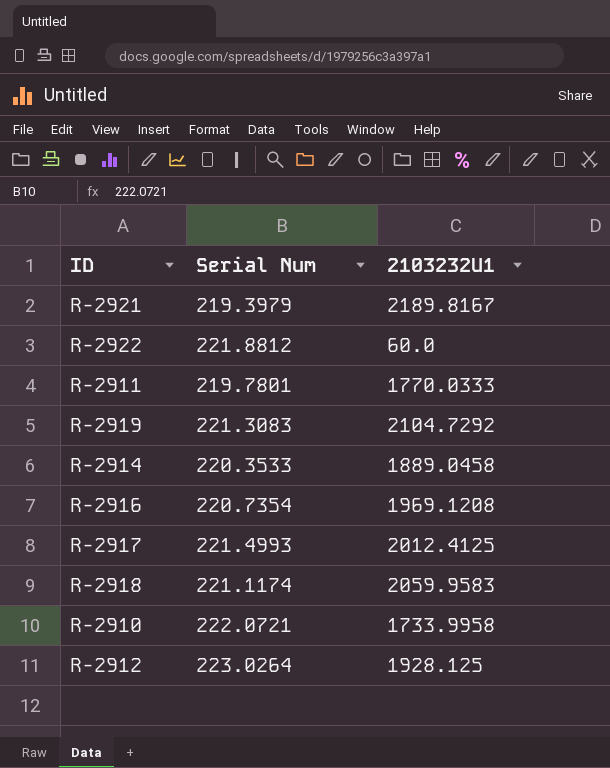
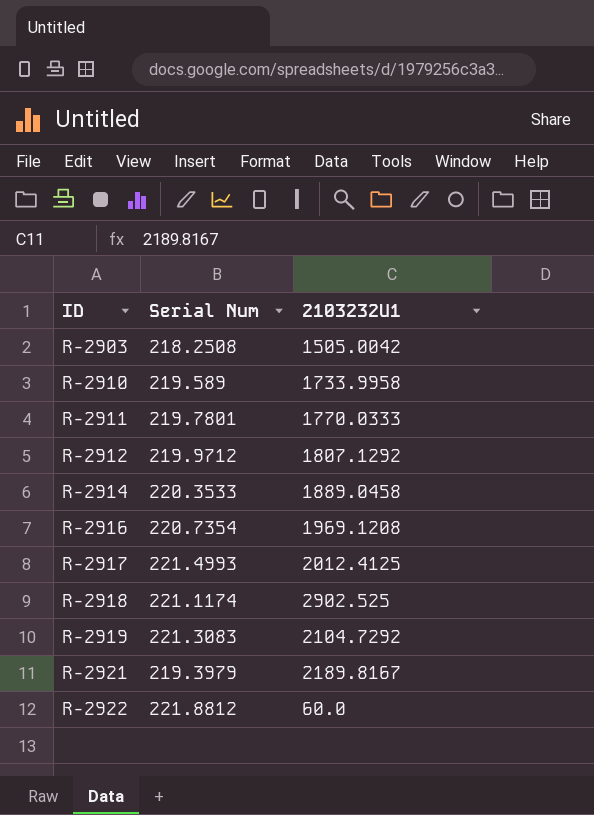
row order: none -> ID ascending
row R-2903: none -> 218.2508 | 1505.0042
R-2910 | Serial Num: 222.0721 -> 219.589
R-2912 | Serial Num: 223.0264 -> 219.9712
R-2912 | 2103232U1: 1928.125 -> 1807.1292
R-2918 | 2103232U1: 2059.9583 -> 2902.525

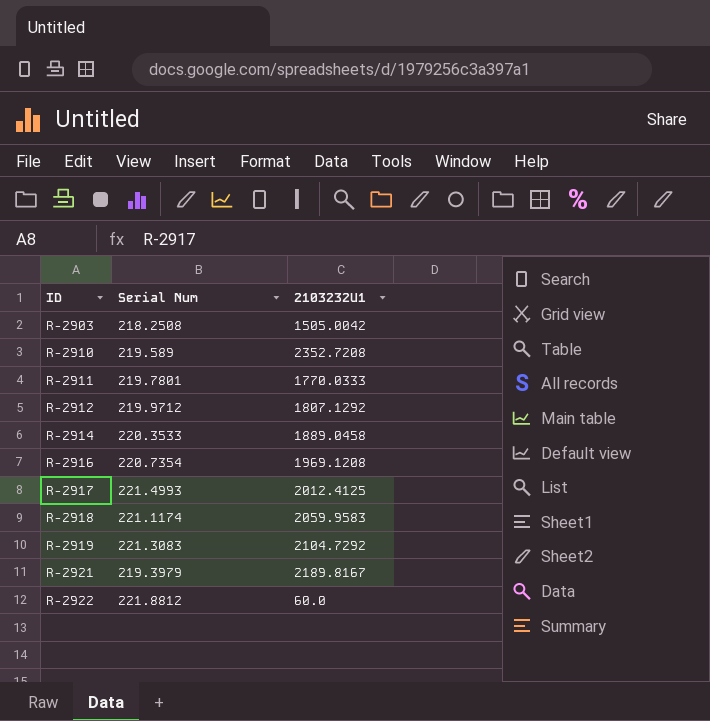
R-2910 | 2103232U1: 1733.9958 -> 2352.7208
R-2918 | 2103232U1: 2902.525 -> 2059.9583

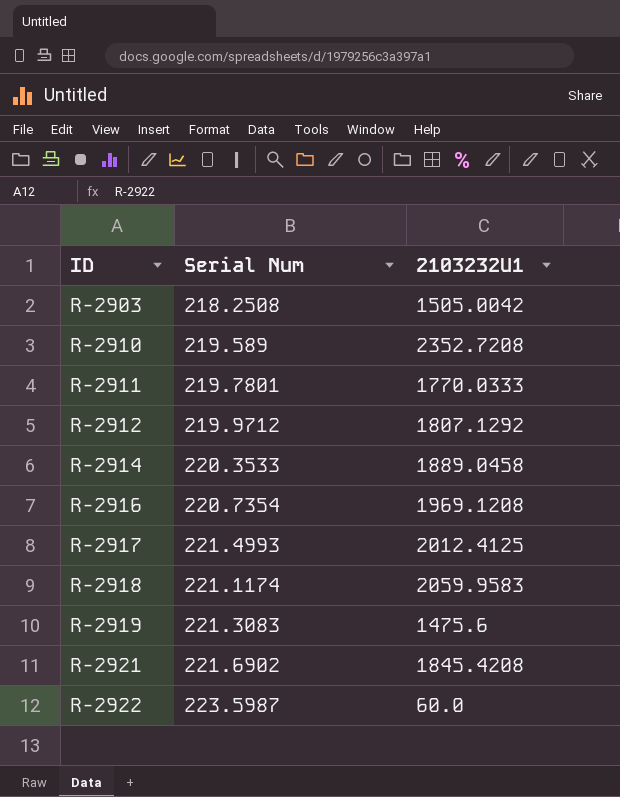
R-2919 | 2103232U1: 2104.7292 -> 1475.6
R-2921 | Serial Num: 219.3979 -> 221.6902
R-2921 | 2103232U1: 2189.8167 -> 1845.4208
R-2922 | Serial Num: 221.8812 -> 223.5987

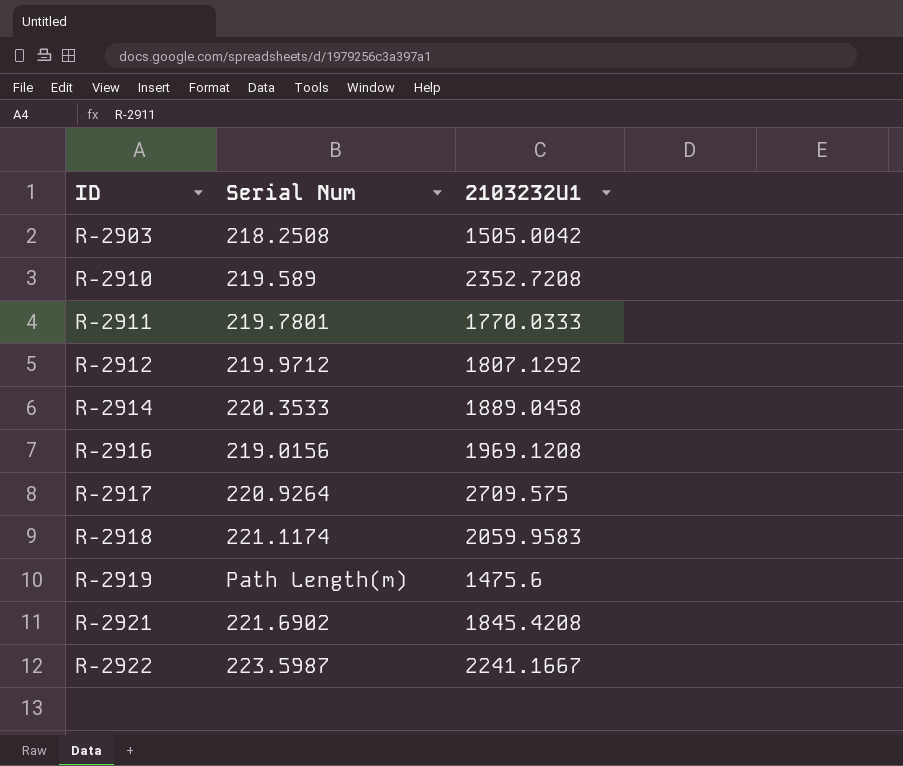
R-2916 | Serial Num: 220.7354 -> 219.0156
R-2917 | Serial Num: 221.4993 -> 220.9264
R-2917 | 2103232U1: 2012.4125 -> 2709.575
R-2919 | Serial Num: 221.3083 -> Path Length(m)
R-2922 | 2103232U1: 60.0 -> 2241.1667

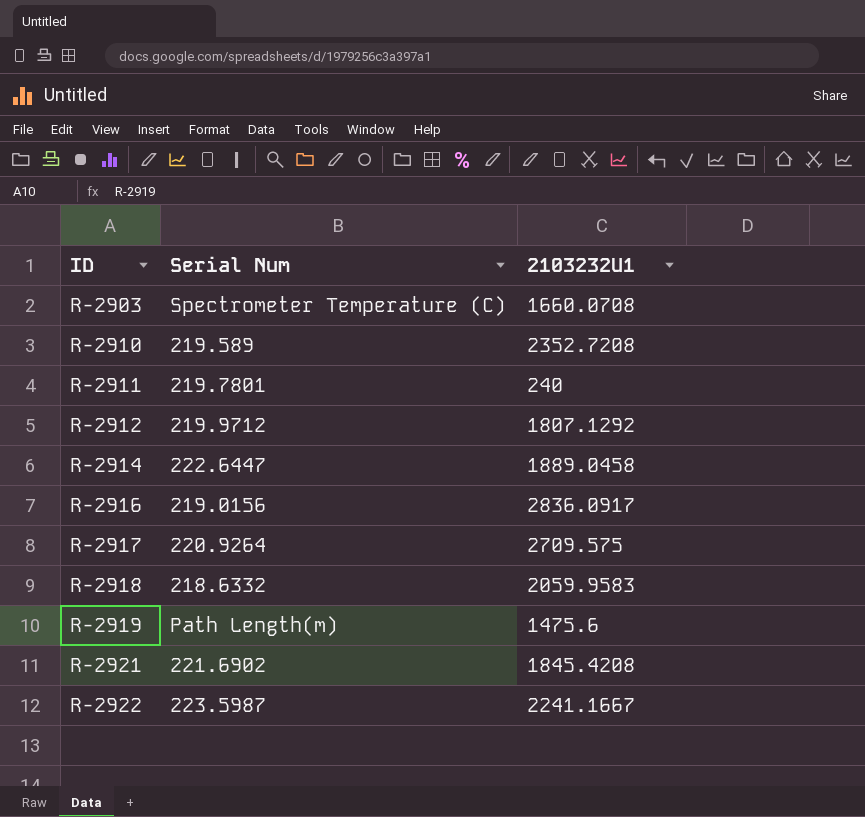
R-2903 | Serial Num: 218.2508 -> Spectrometer Temperature (C)
R-2903 | 2103232U1: 1505.0042 -> 1660.0708
R-2911 | 2103232U1: 1770.0333 -> 240
R-2914 | Serial Num: 220.3533 -> 222.6447
R-2916 | 2103232U1: 1969.1208 -> 2836.0917
R-2918 | Serial Num: 221.1174 -> 218.6332

